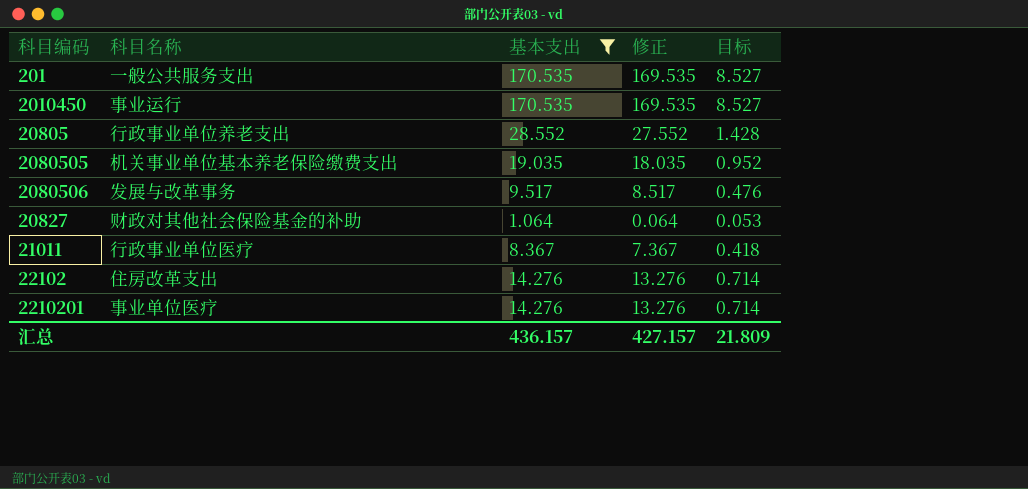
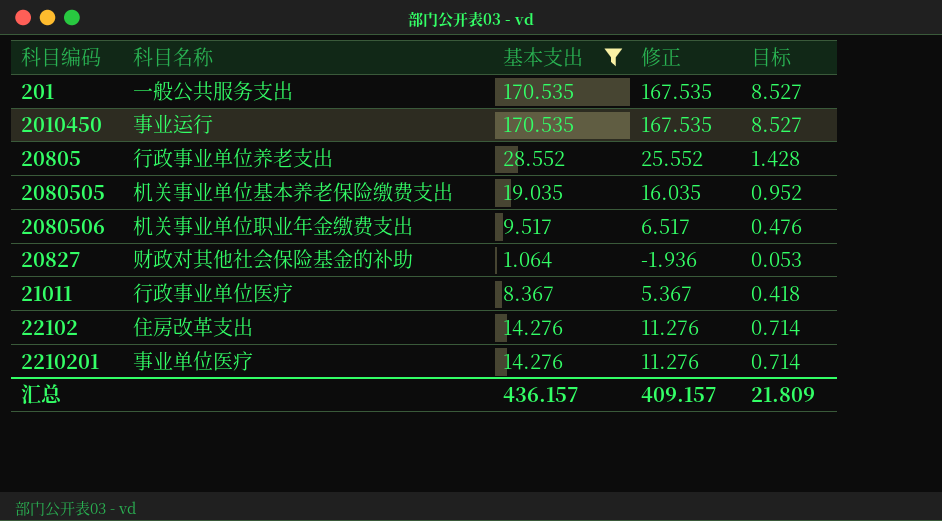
column 修正 | formula: [基本支出] - 1 -> [基本支出] - 3
2080506 | 科目名称: 发展与改革事务 -> 机关事业单位职业年金缴费支出
汇总 | 修正: 427.157 -> 409.157

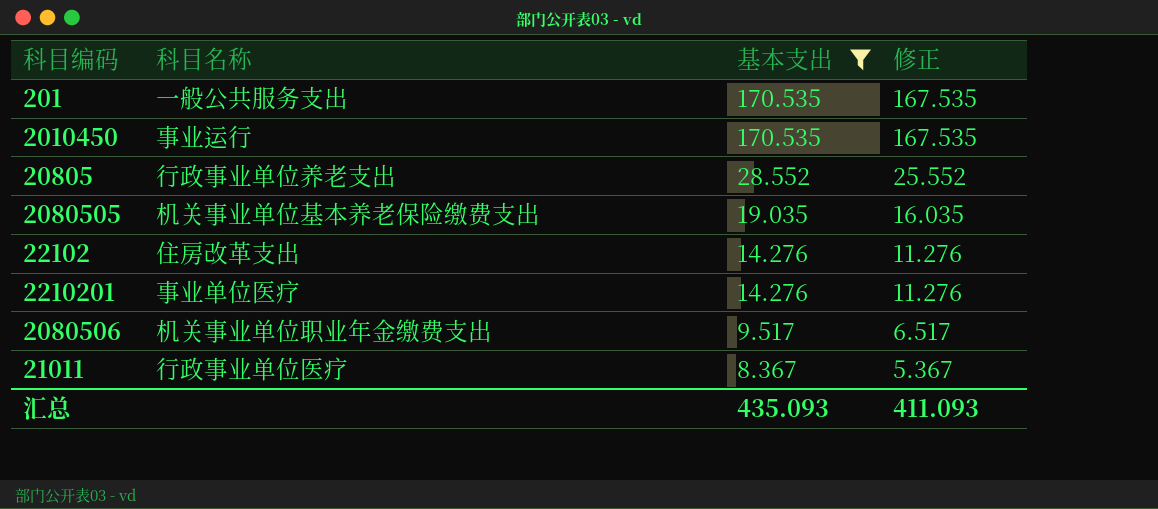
row order: none -> 基本支出 descending
column 目标 | formula: [基本支出] * 0.05 -> none
row 20827: 财政对其他社会保险基金的补助 | 1.064 | -1.936 | 0.053 -> none
汇总 | 基本支出: 436.157 -> 435.093
汇总 | 修正: 409.157 -> 411.093

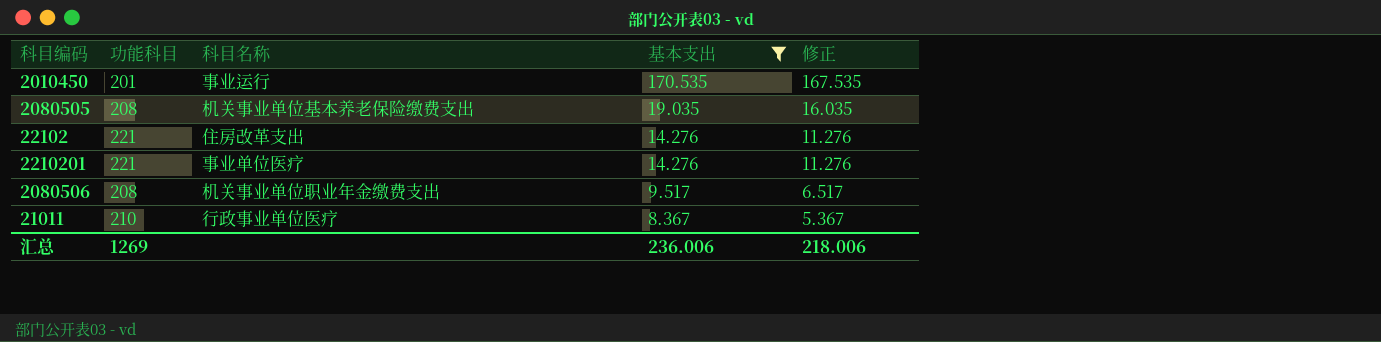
column 功能科目 | position: none -> 2
row 201: 一般公共服务支出 | 170.535 | 167.535 -> none
row 20805: 行政事业单位养老支出 | 28.552 | 25.552 -> none
汇总 | 基本支出: 435.093 -> 236.006
汇总 | 修正: 411.093 -> 218.006

